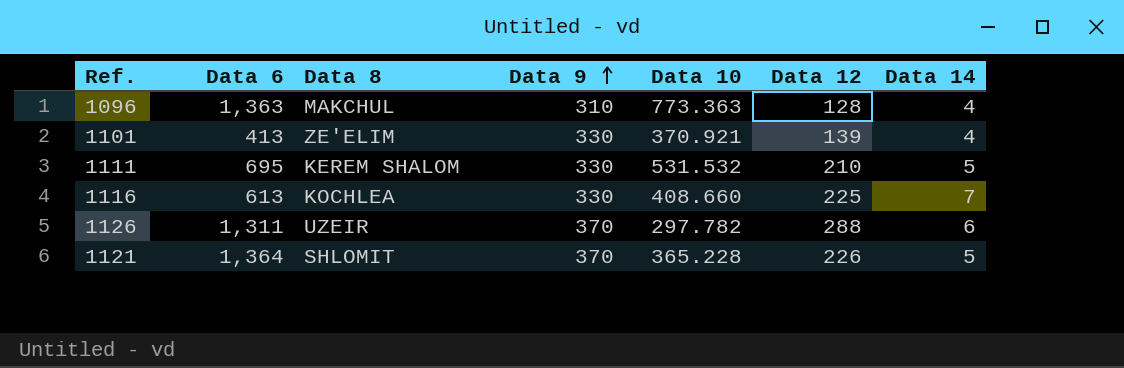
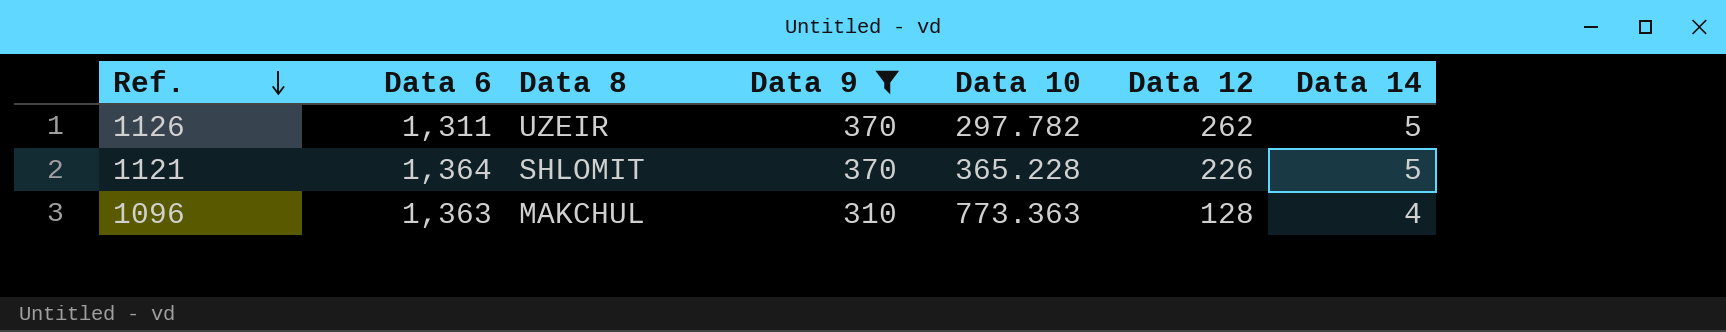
filter: none -> Data 9 != 330
row order: Data 9 ascending -> Ref. descending
1126 | Data 12: 288 -> 262
1126 | Data 14: 6 -> 5

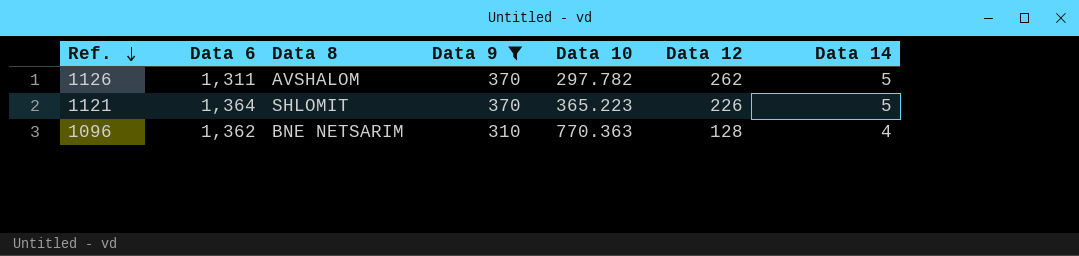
1126 | Data 8: UZEIR -> AVSHALOM
1121 | Data 10: 365.228 -> 365.223
1096 | Data 6: 1,363 -> 1,362
1096 | Data 8: MAKCHUL -> BNE NETSARIM
1096 | Data 10: 773.363 -> 770.363

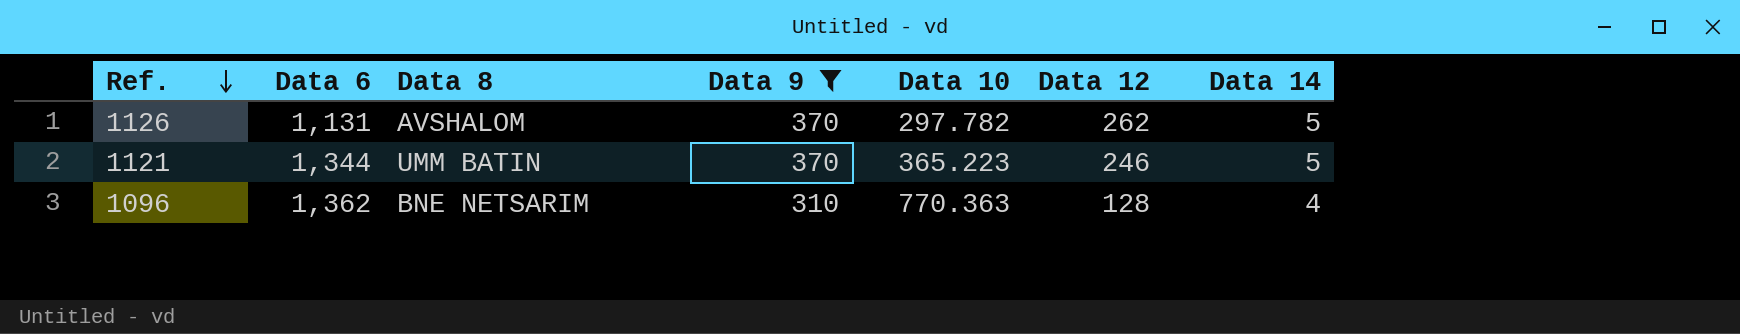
1126 | Data 6: 1,311 -> 1,131
1121 | Data 6: 1,364 -> 1,344
1121 | Data 8: SHLOMIT -> UMM BATIN
1121 | Data 12: 226 -> 246

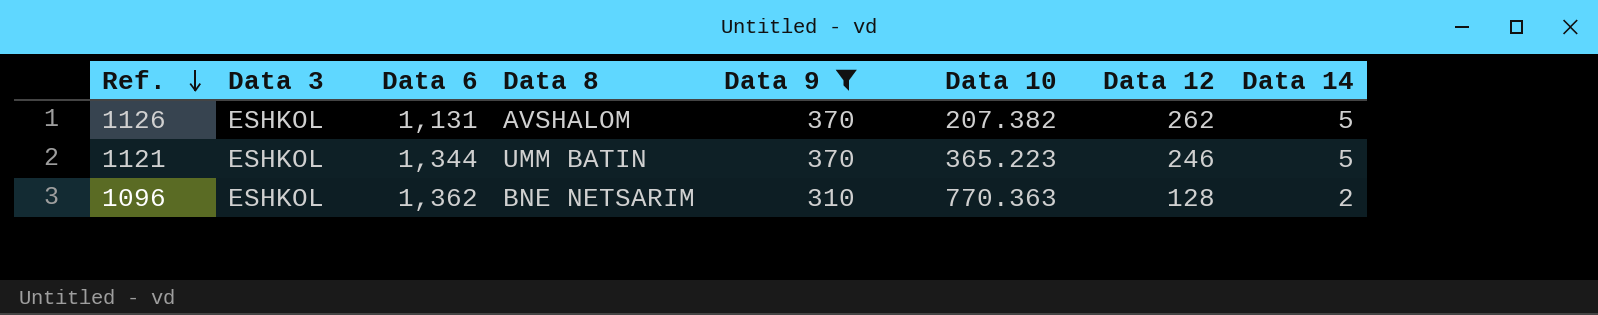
column Data 3 | position: none -> 2
1126 | Data 10: 297.782 -> 207.382
1096 | Data 14: 4 -> 2

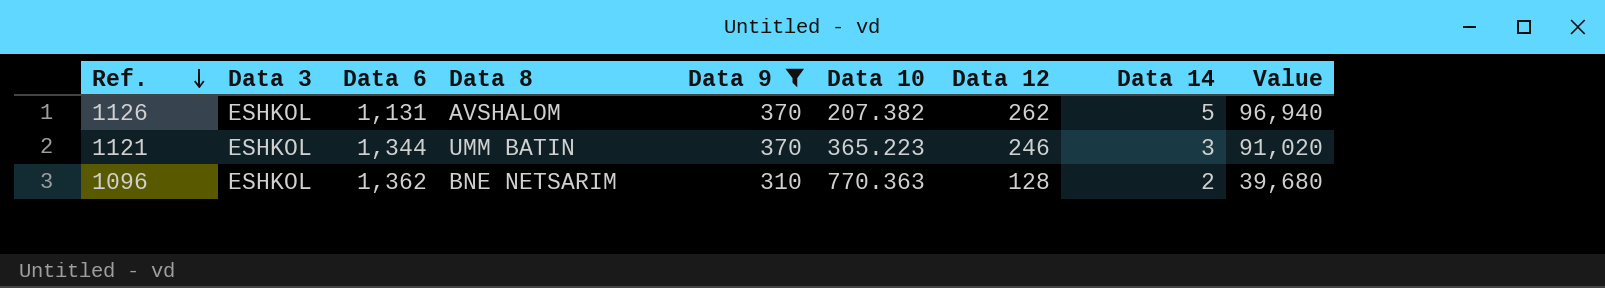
column Value | formula: none -> [Data 9] * [Data 12]
1121 | Data 14: 5 -> 3

